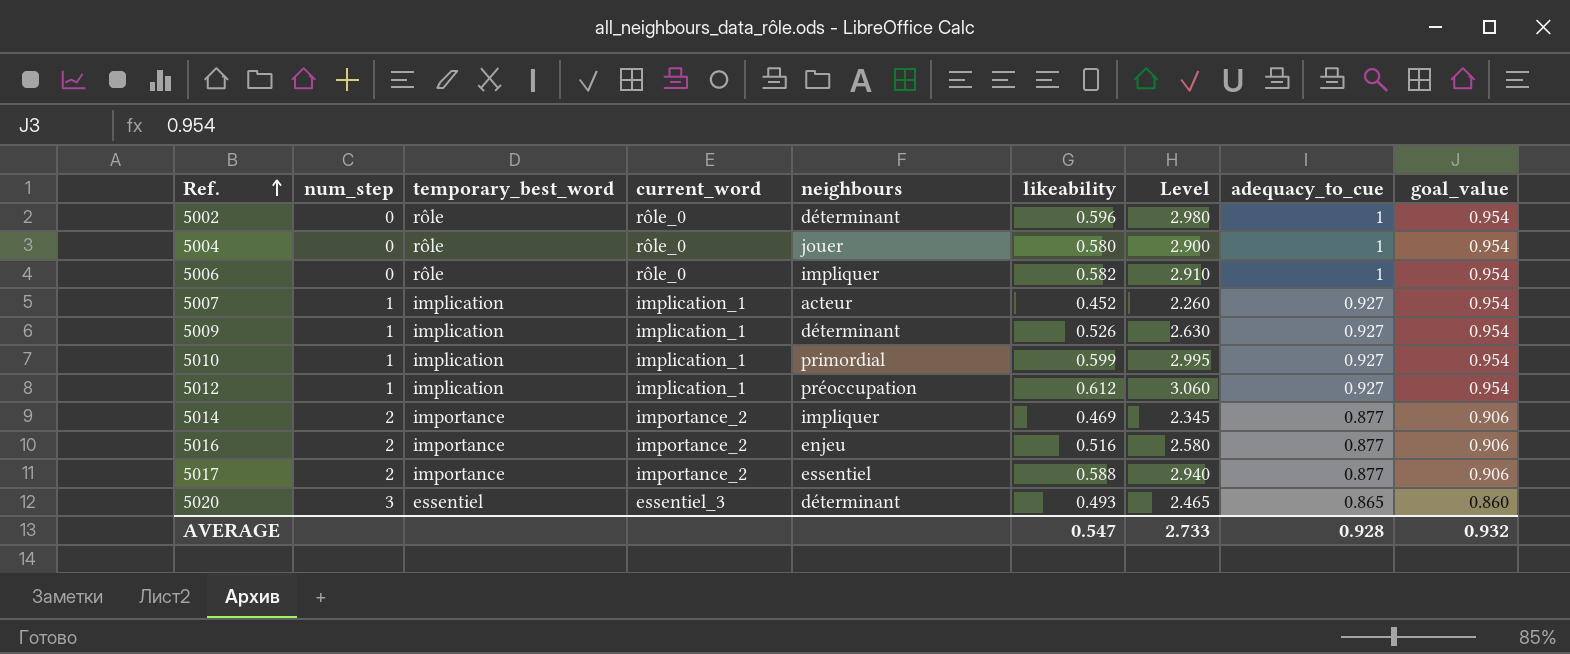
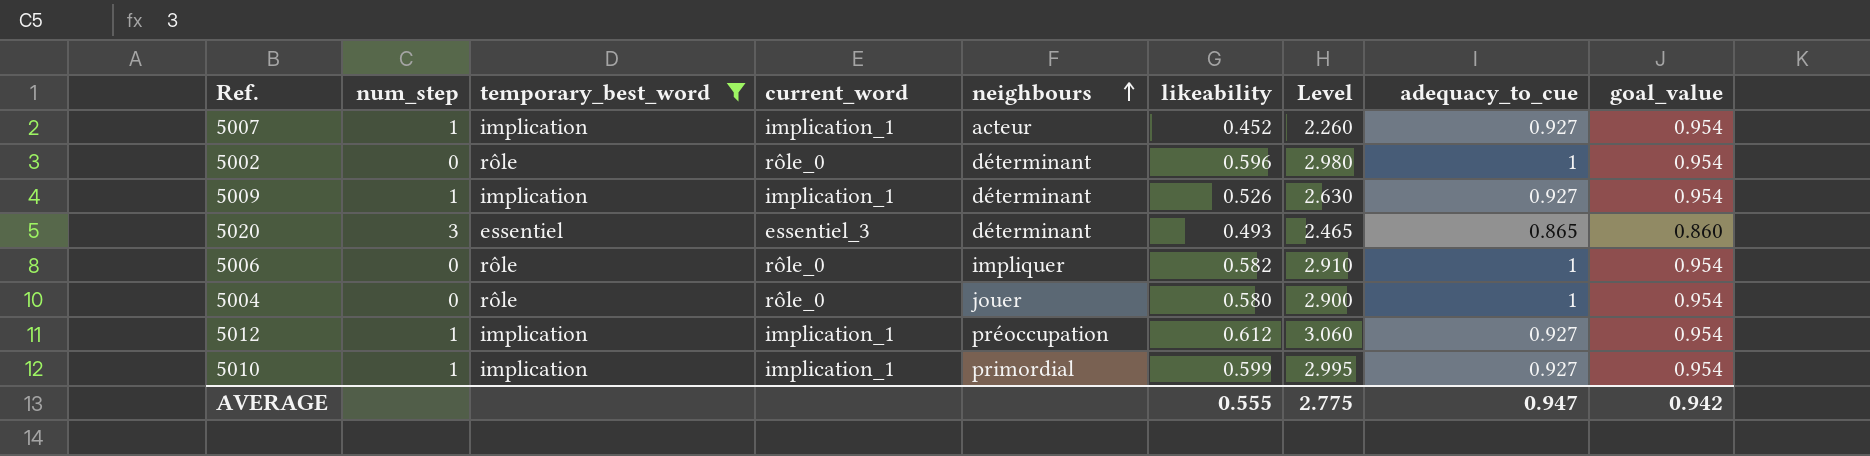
filter: none -> temporary_best_word != importance
row order: Ref. ascending -> neighbours ascending
AVERAGE | likeability: 0.547 -> 0.555
AVERAGE | Level: 2.733 -> 2.775
AVERAGE | adequacy_to_cue: 0.928 -> 0.947
AVERAGE | goal_value: 0.932 -> 0.942

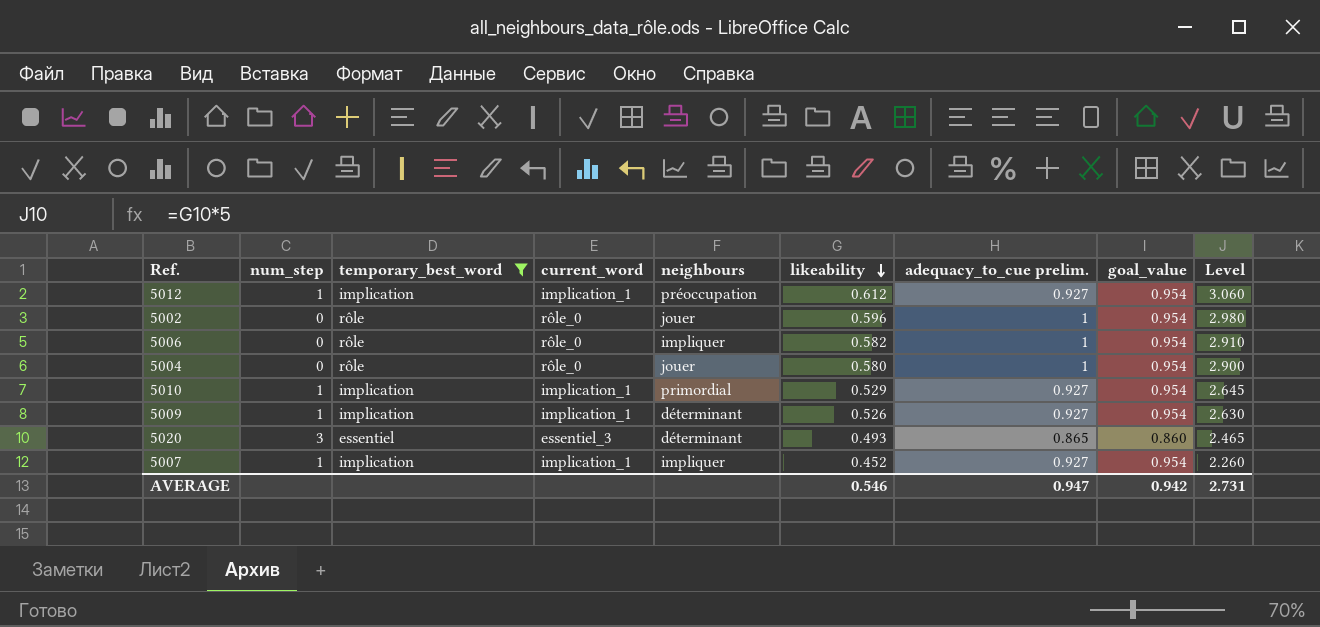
row order: neighbours ascending -> likeability descending
column name: adequacy_to_cue -> adequacy_to_cue prelim.
column Level | position: 7 -> 9
5002 | neighbours: déterminant -> jouer
5010 | likeability: 0.599 -> 0.529
5010 | Level: 2.995 -> 2.645
5007 | neighbours: acteur -> impliquer
AVERAGE | likeability: 0.555 -> 0.546
AVERAGE | Level: 2.775 -> 2.731

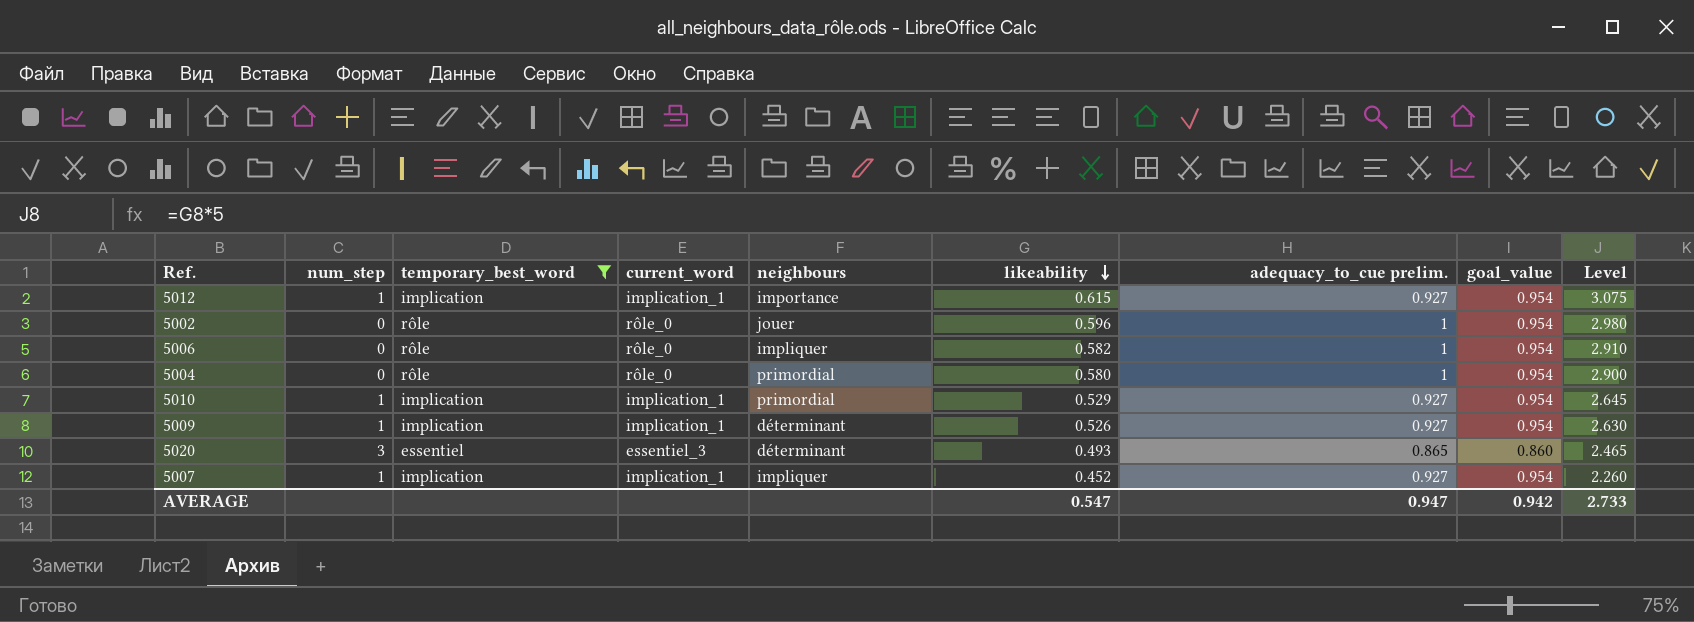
5012 | neighbours: préoccupation -> importance
5012 | likeability: 0.612 -> 0.615
5012 | Level: 3.060 -> 3.075
5004 | neighbours: jouer -> primordial
AVERAGE | likeability: 0.546 -> 0.547
AVERAGE | Level: 2.731 -> 2.733

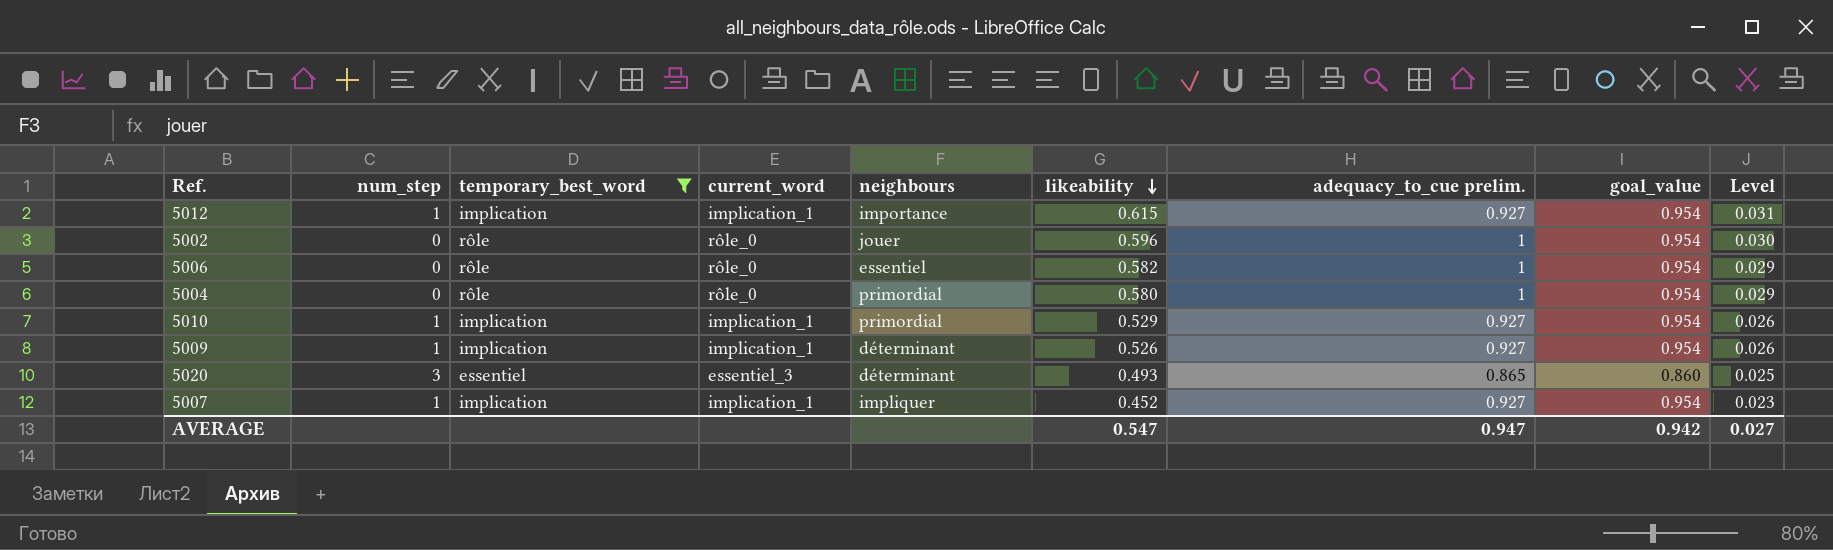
column Level | formula: [likeability] * 5 -> [likeability] * 0.05
5006 | neighbours: impliquer -> essentiel
AVERAGE | Level: 2.733 -> 0.027

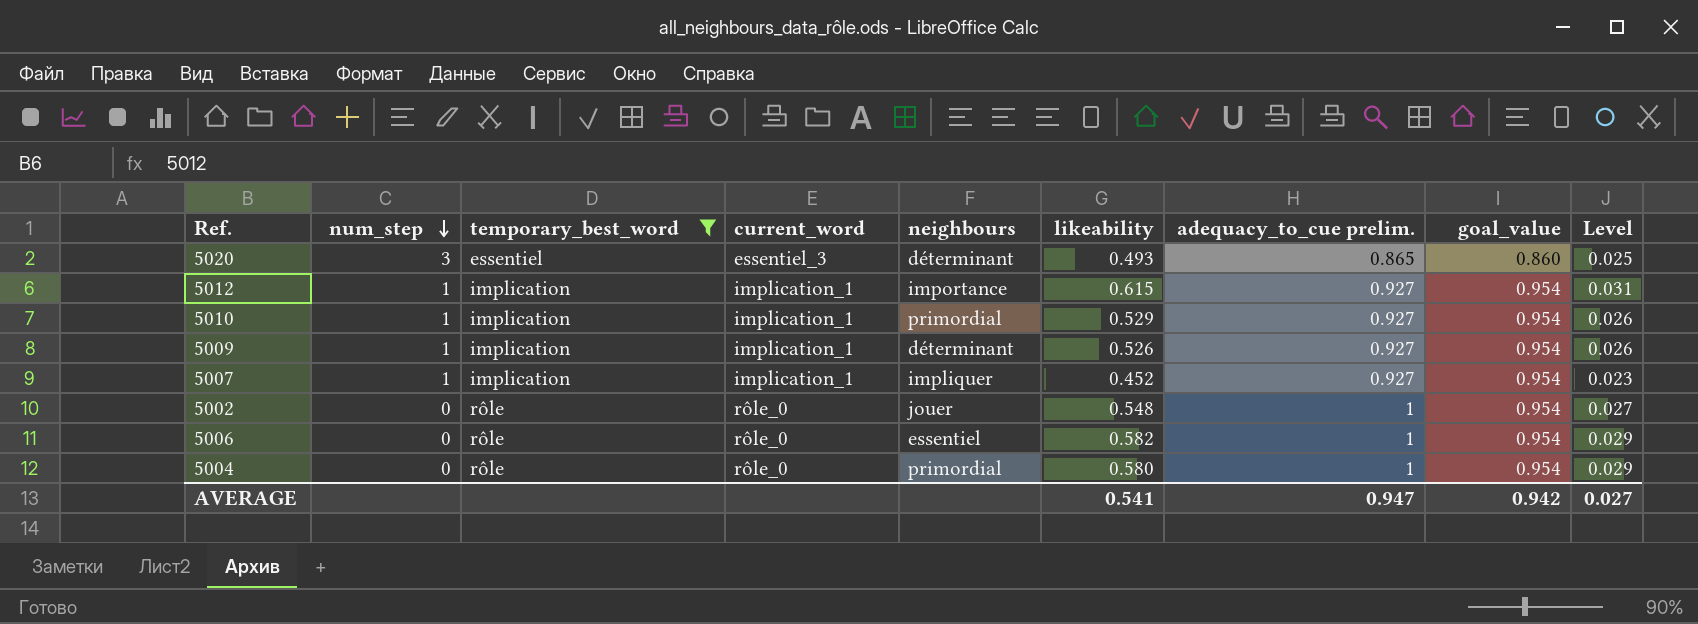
row order: likeability descending -> num_step descending
5002 | likeability: 0.596 -> 0.548
5002 | Level: 0.030 -> 0.027
AVERAGE | likeability: 0.547 -> 0.541

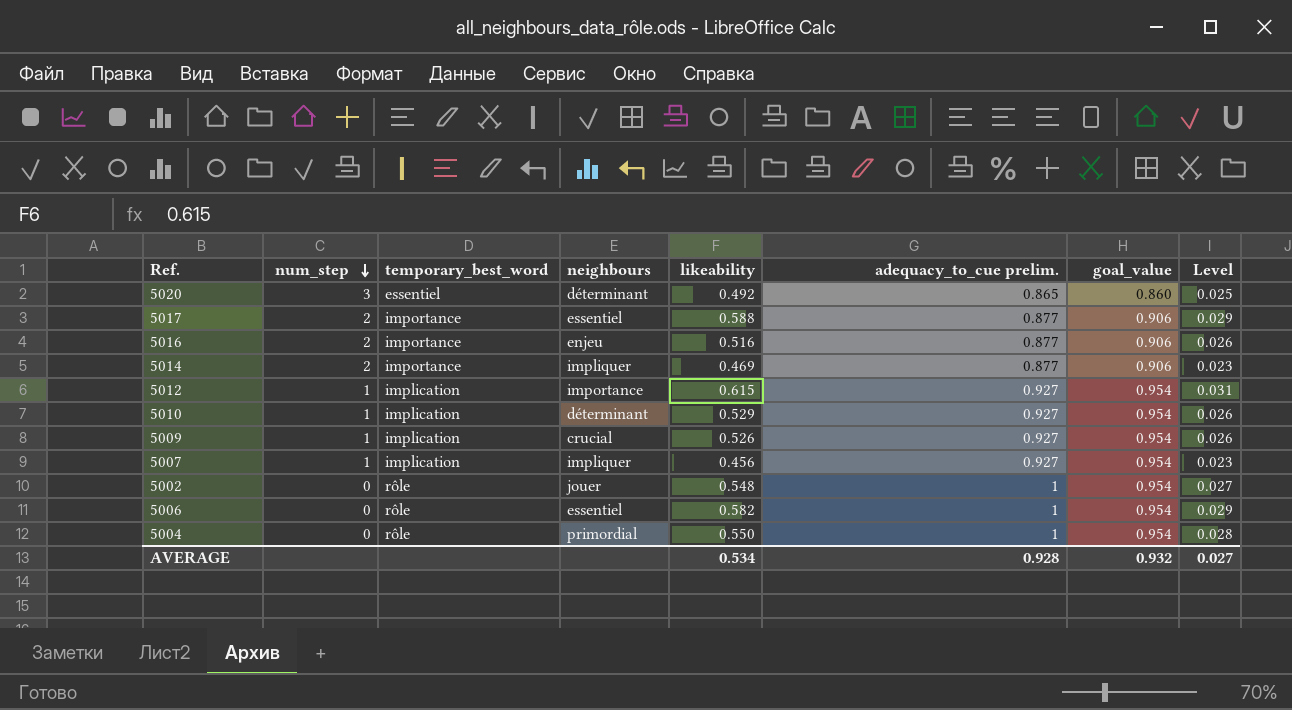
filter: temporary_best_word != importance -> none
column current_word | position: 4 -> none
5020 | likeability: 0.493 -> 0.492
5010 | neighbours: primordial -> déterminant
5009 | neighbours: déterminant -> crucial
5007 | likeability: 0.452 -> 0.456
5004 | likeability: 0.580 -> 0.550
5004 | Level: 0.029 -> 0.028
AVERAGE | likeability: 0.541 -> 0.534
AVERAGE | adequacy_to_cue prelim.: 0.947 -> 0.928
AVERAGE | goal_value: 0.942 -> 0.932

